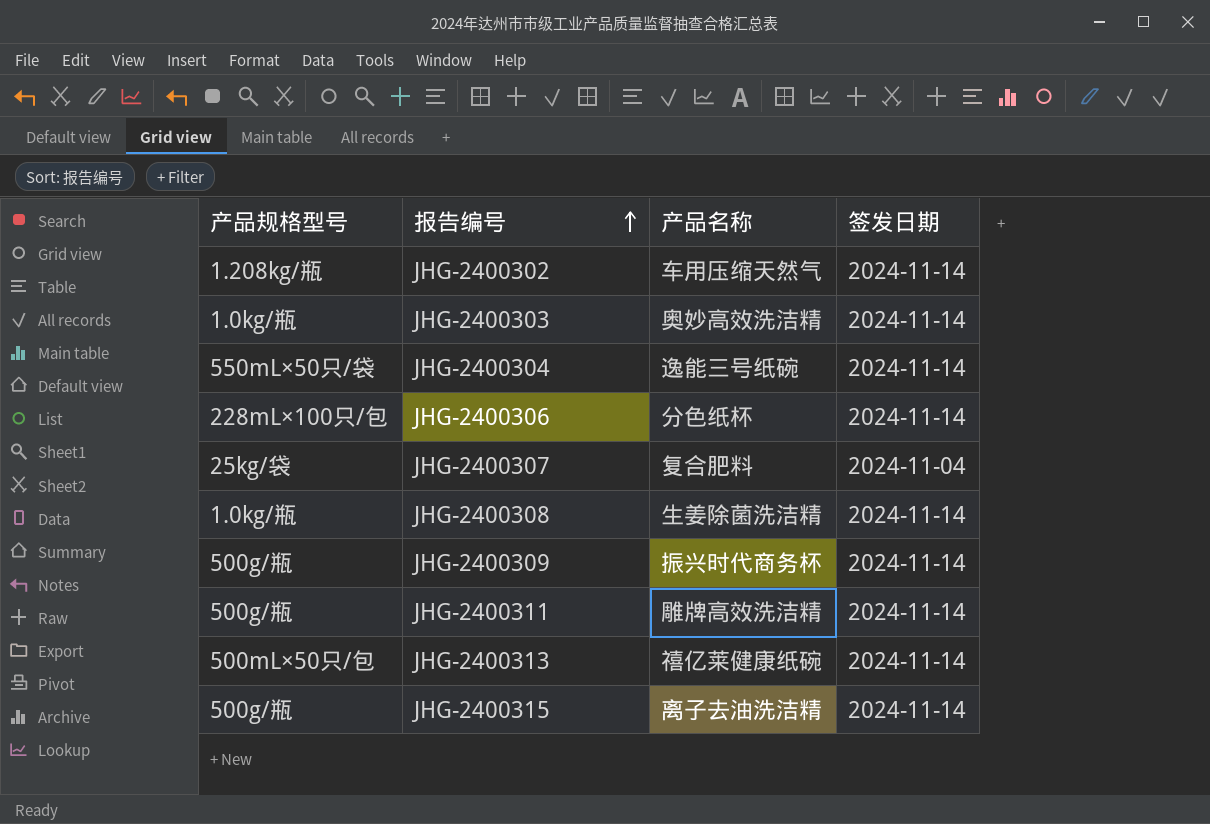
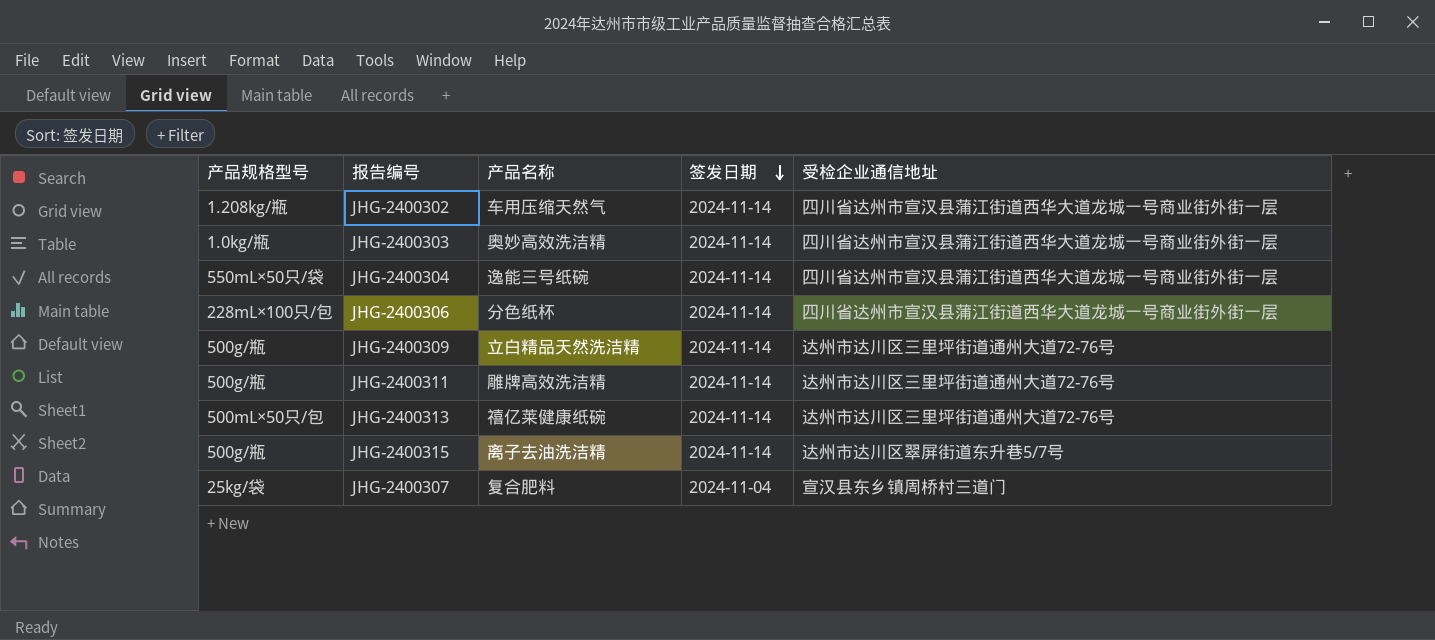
row order: 报告编号 ascending -> 签发日期 descending
column 受检企业通信地址 | position: none -> 5
row JHG-2400308: 1.0kg/瓶 | 生姜除菌洗洁精 | 2024-11-14 -> none
JHG-2400309 | 产品名称: 振兴时代商务杯 -> 立白精品天然洗洁精

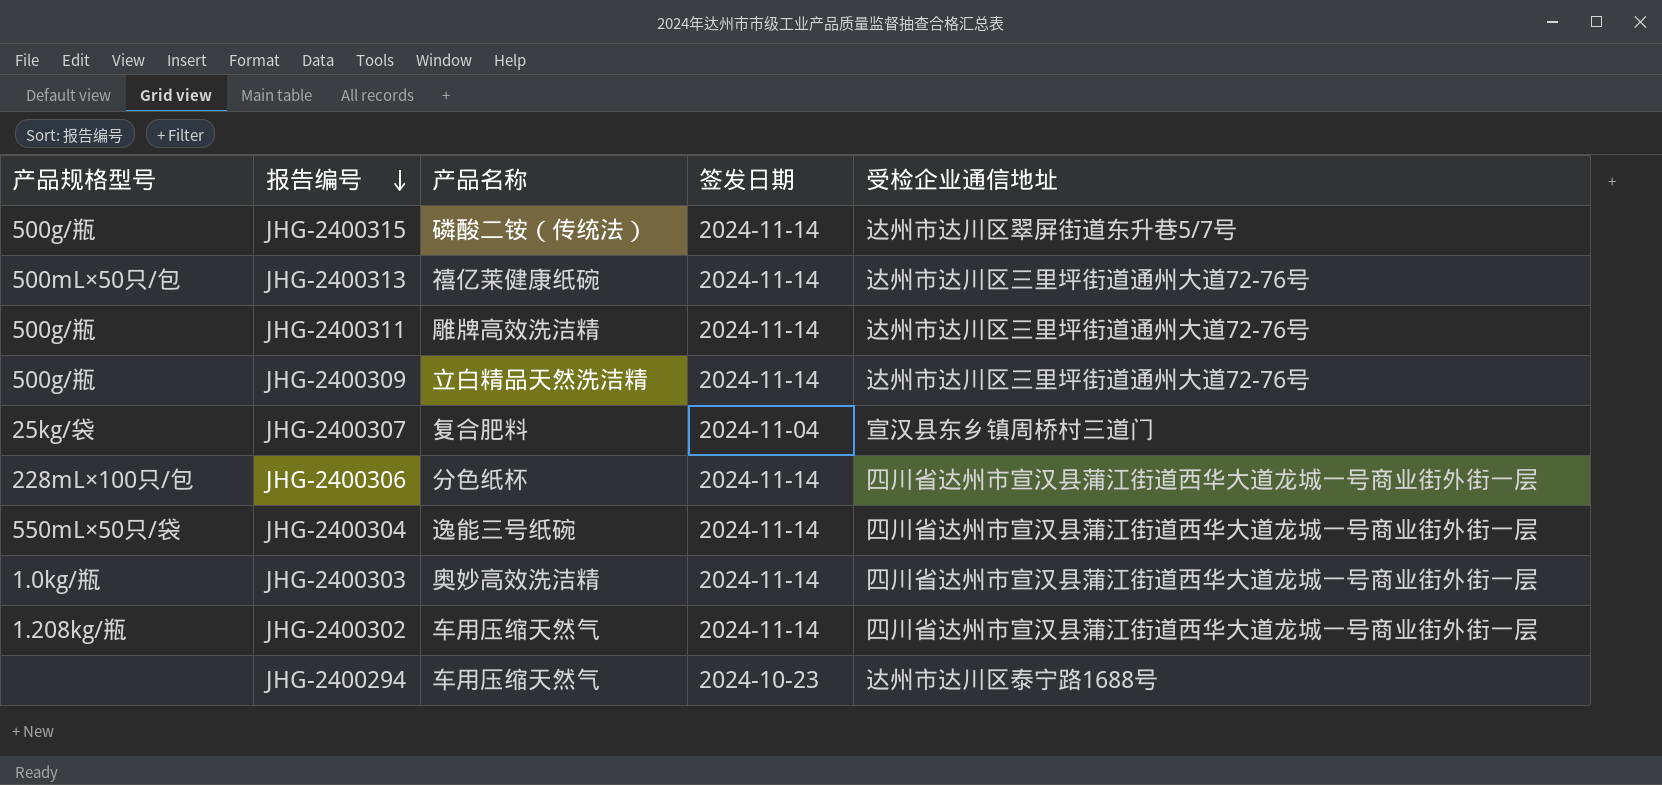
row order: 签发日期 descending -> 报告编号 descending
JHG-2400315 | 产品名称: 离子去油洗洁精 -> 磷酸二铵（传统法）
row JHG-2400294: none -> none | 车用压缩天然气 | 2024-10-23 | 达州市达川区泰宁路1688号

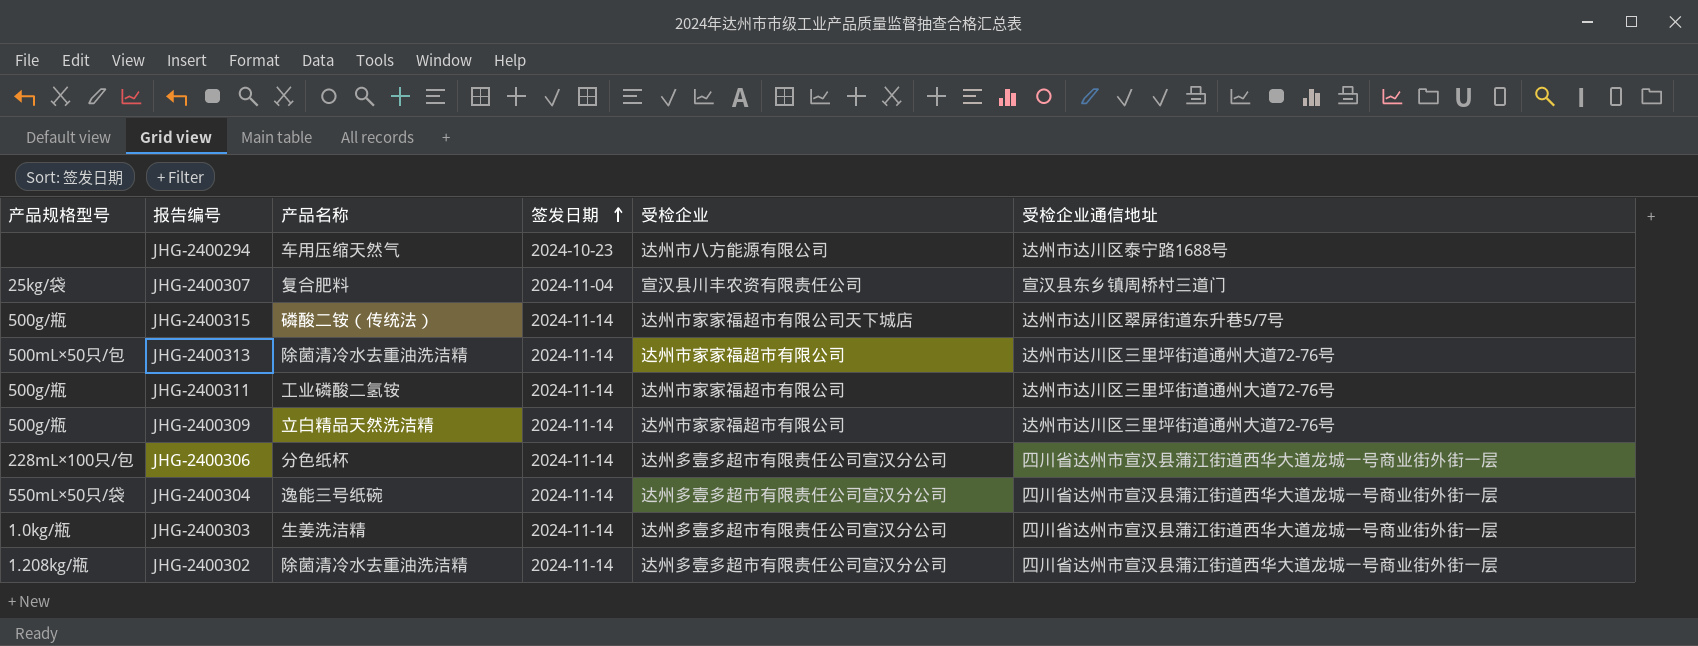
row order: 报告编号 descending -> 签发日期 ascending
column 受检企业 | position: none -> 5
JHG-2400313 | 产品名称: 禧亿莱健康纸碗 -> 除菌清冷水去重油洗洁精
JHG-2400311 | 产品名称: 雕牌高效洗洁精 -> 工业磷酸二氢铵
JHG-2400303 | 产品名称: 奥妙高效洗洁精 -> 生姜洗洁精
JHG-2400302 | 产品名称: 车用压缩天然气 -> 除菌清冷水去重油洗洁精

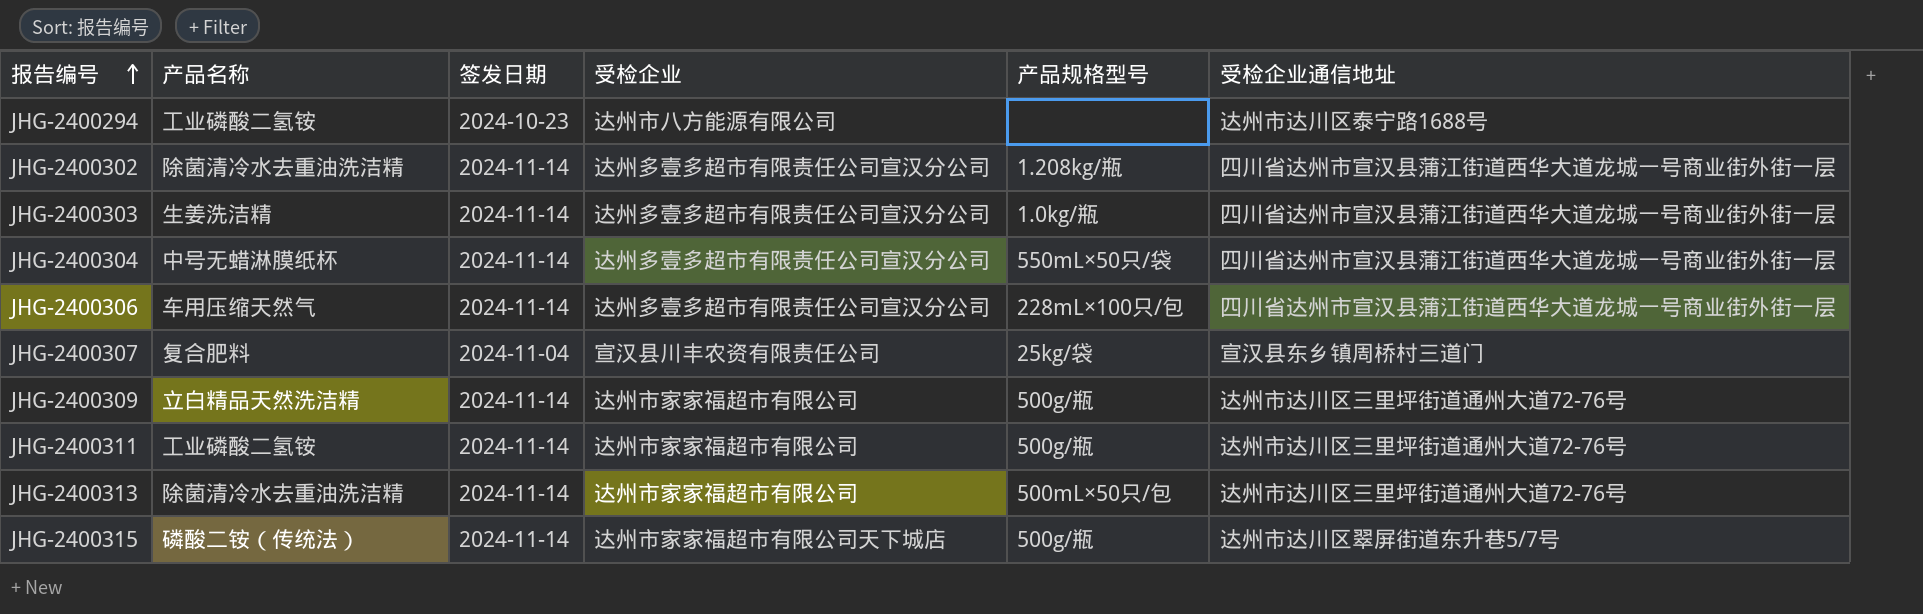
row order: 签发日期 ascending -> 报告编号 ascending
column 产品规格型号 | position: 1 -> 5
JHG-2400294 | 产品名称: 车用压缩天然气 -> 工业磷酸二氢铵
JHG-2400304 | 产品名称: 逸能三号纸碗 -> 中号无蜡淋膜纸杯
JHG-2400306 | 产品名称: 分色纸杯 -> 车用压缩天然气

